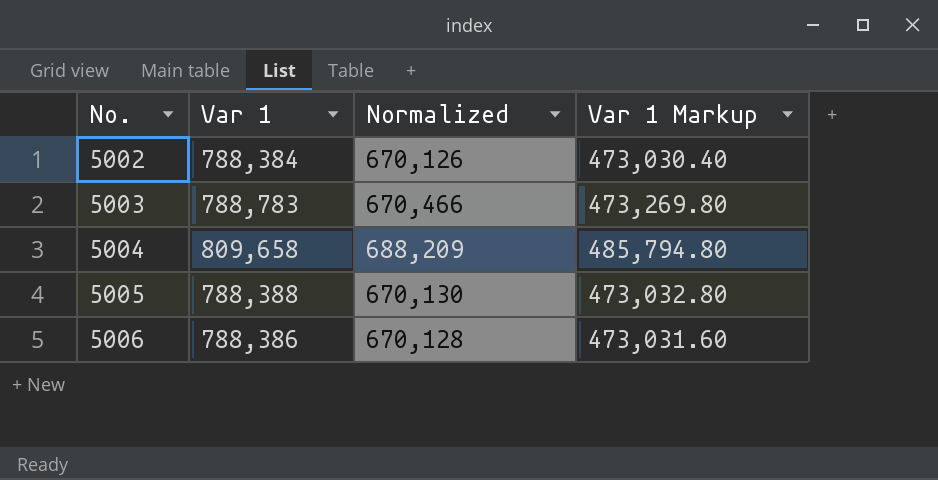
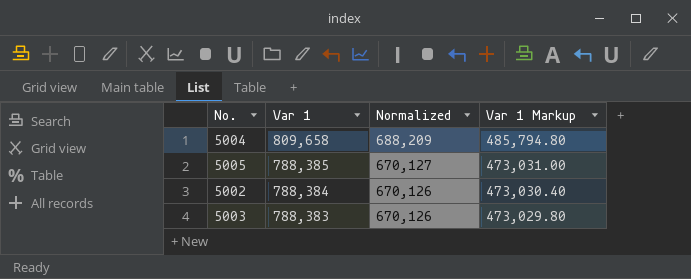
row order: No. ascending -> Var 1 descending
row 5006: 788,386 | 670,128 | 473,031.60 -> none
5005 | Var 1: 788,388 -> 788,385
5005 | Normalized: 670,130 -> 670,127
5005 | Var 1 Markup: 473,032.80 -> 473,031.00
5003 | Var 1: 788,783 -> 788,383
5003 | Normalized: 670,466 -> 670,126
5003 | Var 1 Markup: 473,269.80 -> 473,029.80

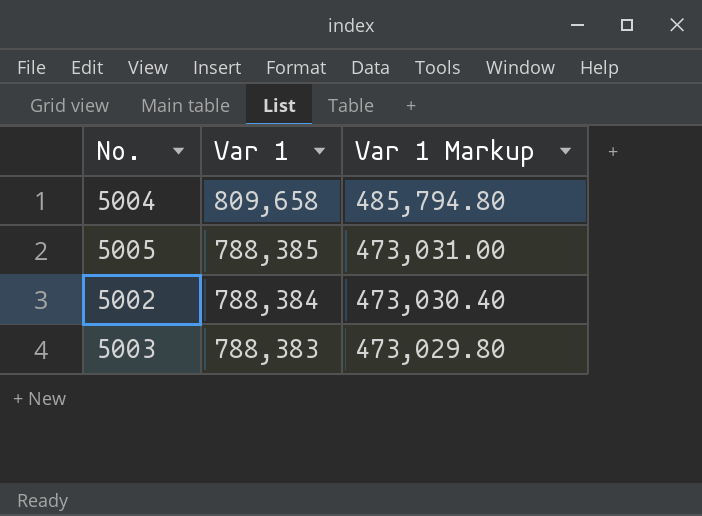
column Normalized | formula: [Var 1] * 0.85 -> none

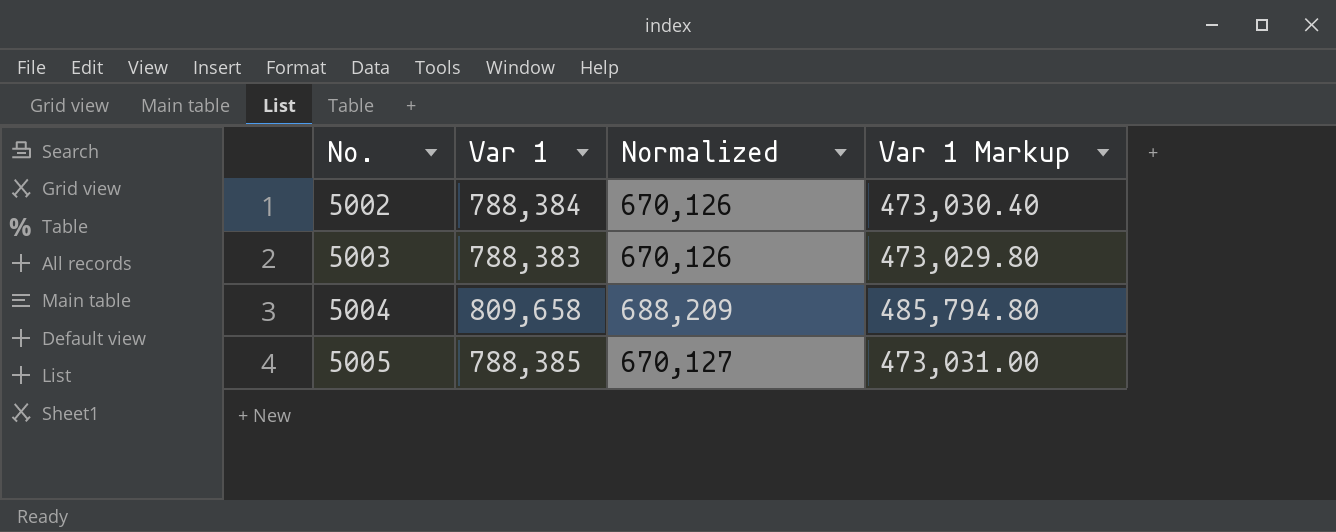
row order: Var 1 descending -> No. ascending
column Normalized | formula: none -> [Var 1] * 0.85

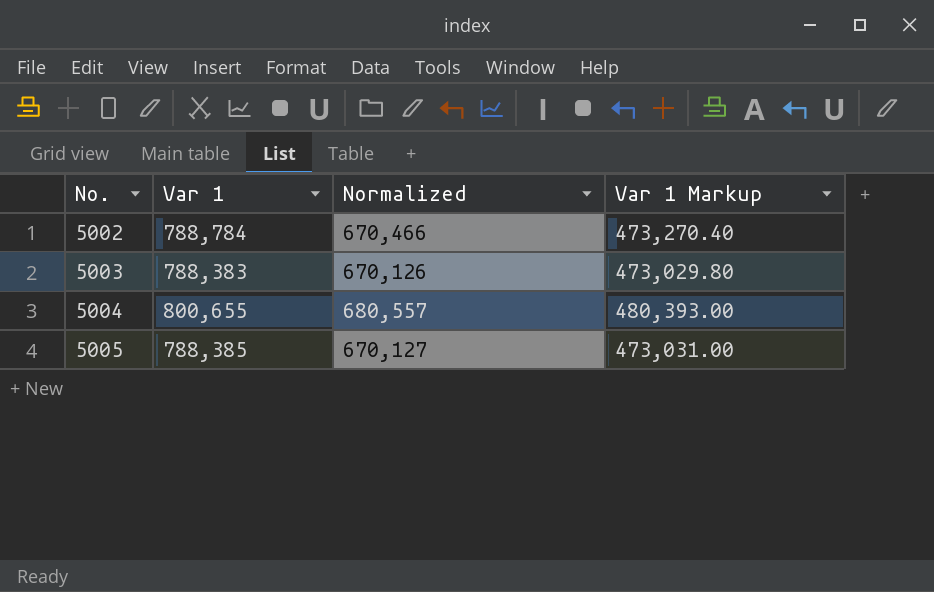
5002 | Var 1: 788,384 -> 788,784
5002 | Normalized: 670,126 -> 670,466
5002 | Var 1 Markup: 473,030.40 -> 473,270.40
5004 | Var 1: 809,658 -> 800,655
5004 | Normalized: 688,209 -> 680,557
5004 | Var 1 Markup: 485,794.80 -> 480,393.00

